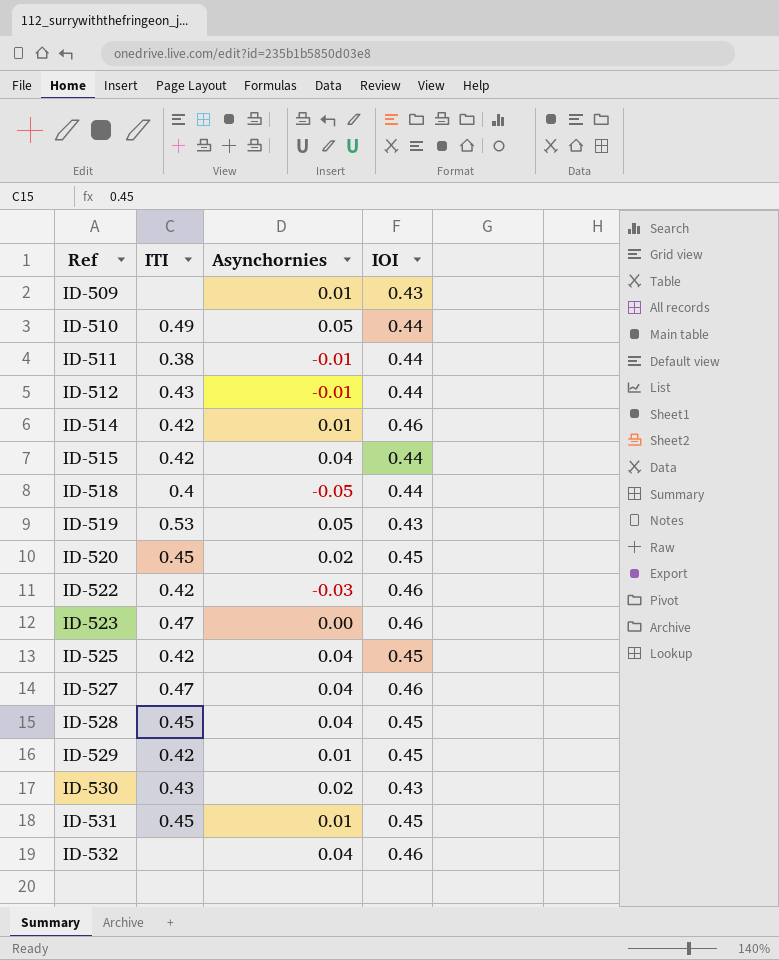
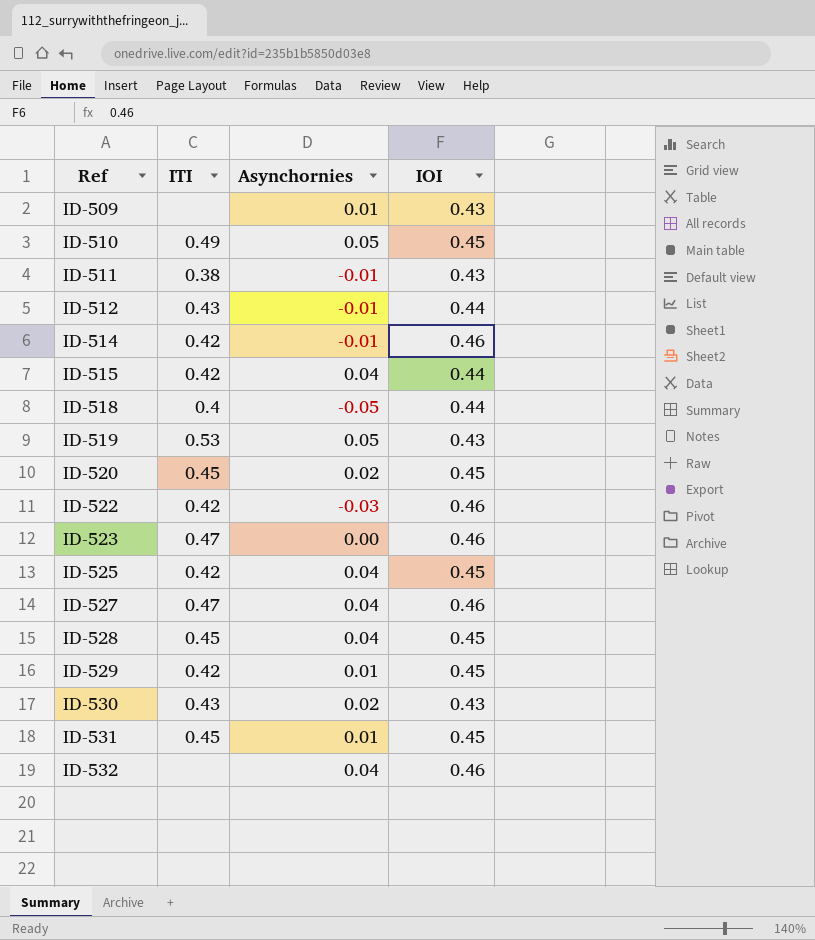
ID-510 | IOI: 0.44 -> 0.45
ID-511 | IOI: 0.44 -> 0.43
ID-514 | Asynchornies: 0.01 -> -0.01

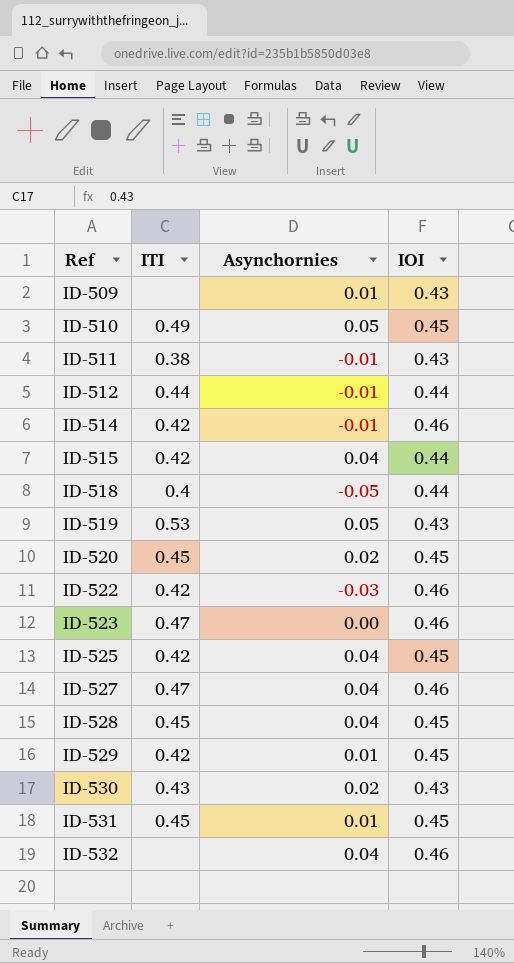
ID-512 | ITI: 0.43 -> 0.44

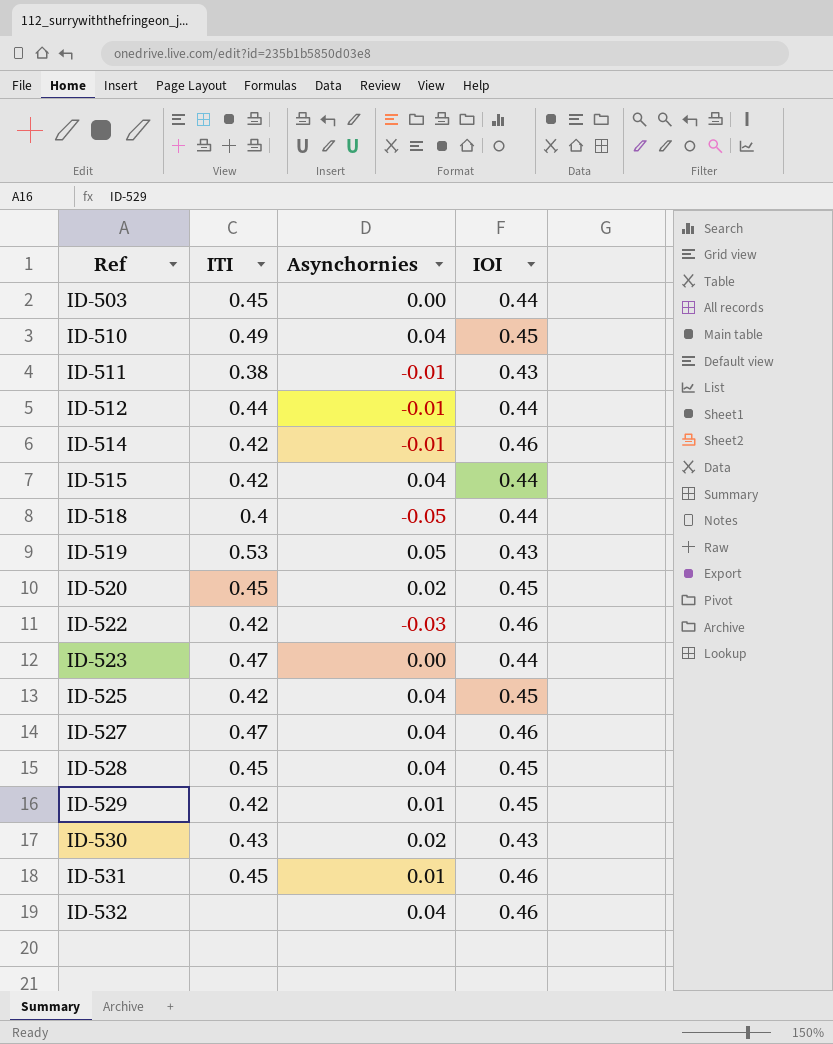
row ID-509: none | 0.01 | 0.43 -> none
row ID-503: none -> 0.45 | 0.00 | 0.44
ID-510 | Asynchornies: 0.05 -> 0.04
ID-523 | IOI: 0.46 -> 0.44
ID-531 | IOI: 0.45 -> 0.46

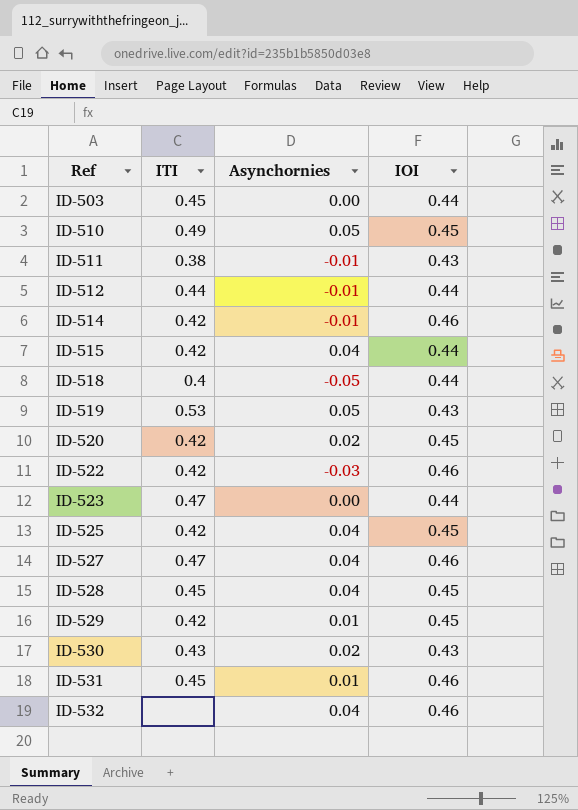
ID-510 | Asynchornies: 0.04 -> 0.05
ID-520 | ITI: 0.45 -> 0.42

